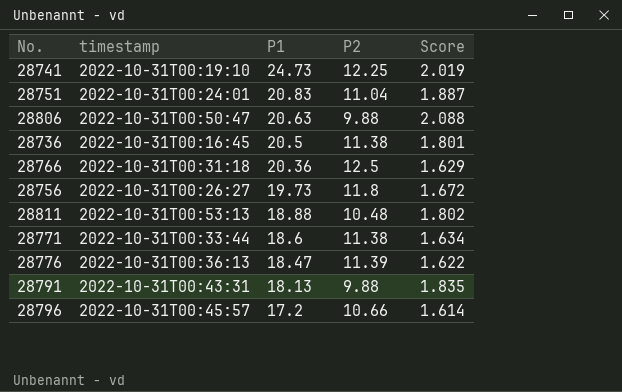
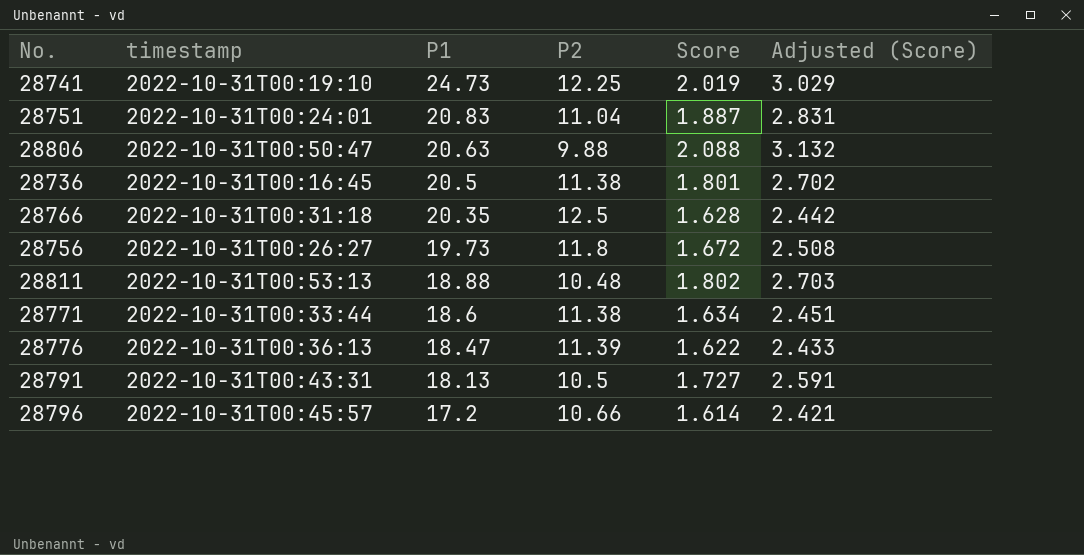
column Adjusted (Score) | formula: none -> [Score] * 1.5
28766 | P1: 20.36 -> 20.35
28766 | Score: 1.629 -> 1.628
28791 | P2: 9.88 -> 10.5
28791 | Score: 1.835 -> 1.727

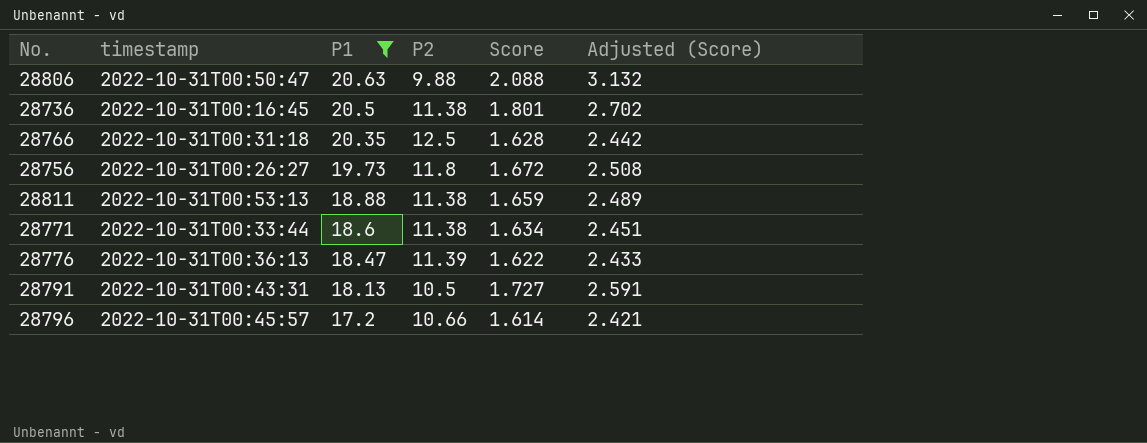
filter: none -> P1 <= 20.63
28811 | P2: 10.48 -> 11.38
28811 | Score: 1.802 -> 1.659
28811 | Adjusted (Score): 2.703 -> 2.489

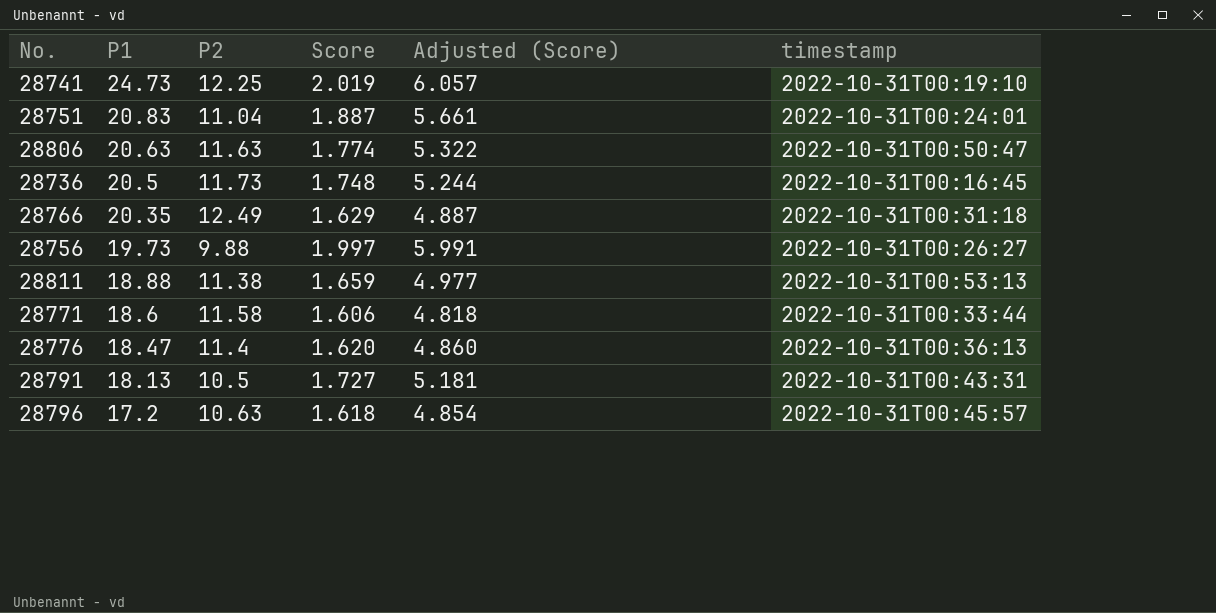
filter: P1 <= 20.63 -> none
column Adjusted (Score) | formula: [Score] * 1.5 -> [Score] * 3
column timestamp | position: 2 -> 6
28806 | P2: 9.88 -> 11.63
28806 | Score: 2.088 -> 1.774
28736 | P2: 11.38 -> 11.73
28736 | Score: 1.801 -> 1.748
28766 | P2: 12.5 -> 12.49
28766 | Score: 1.628 -> 1.629
28756 | P2: 11.8 -> 9.88
28756 | Score: 1.672 -> 1.997
28771 | P2: 11.38 -> 11.58
28771 | Score: 1.634 -> 1.606
28776 | P2: 11.39 -> 11.4
28776 | Score: 1.622 -> 1.620
28796 | P2: 10.66 -> 10.63
28796 | Score: 1.614 -> 1.618

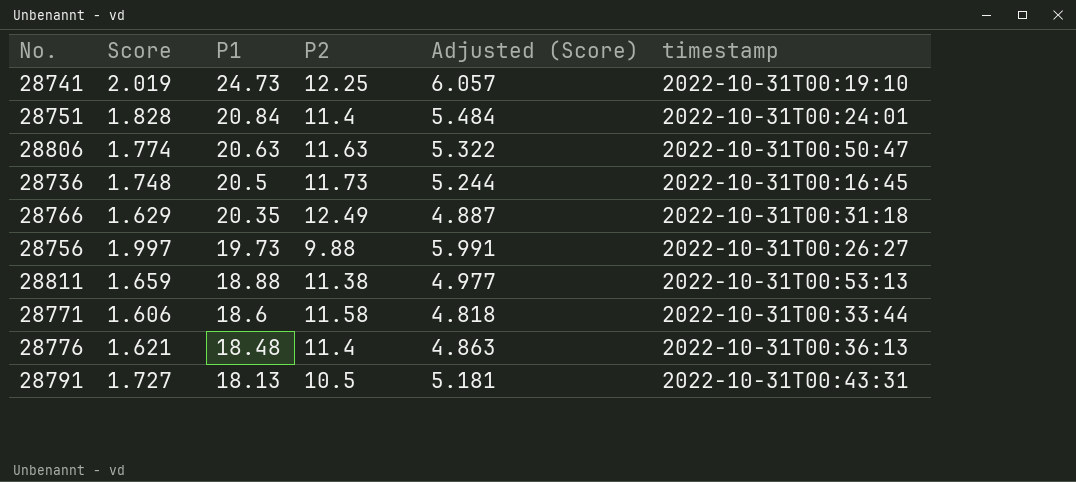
column Score | position: 4 -> 2
row 28796: 17.2 | 10.63 | 1.618 | 4.854 | 2022-10-31T00:45:57 -> none
28751 | Score: 1.887 -> 1.828
28751 | P1: 20.83 -> 20.84
28751 | P2: 11.04 -> 11.4
28751 | Adjusted (Score): 5.661 -> 5.484
28776 | Score: 1.620 -> 1.621
28776 | P1: 18.47 -> 18.48
28776 | Adjusted (Score): 4.860 -> 4.863

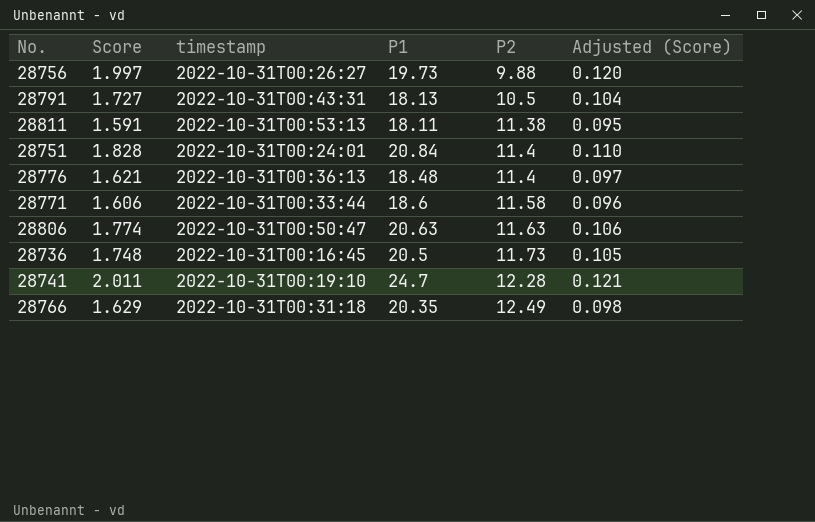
row order: P1 descending -> P2 ascending
column timestamp | position: 6 -> 3
column Adjusted (Score) | formula: [Score] * 3 -> [Score] * 0.06
28811 | Score: 1.659 -> 1.591
28811 | P1: 18.88 -> 18.11
28741 | Score: 2.019 -> 2.011
28741 | P1: 24.73 -> 24.7
28741 | P2: 12.25 -> 12.28

